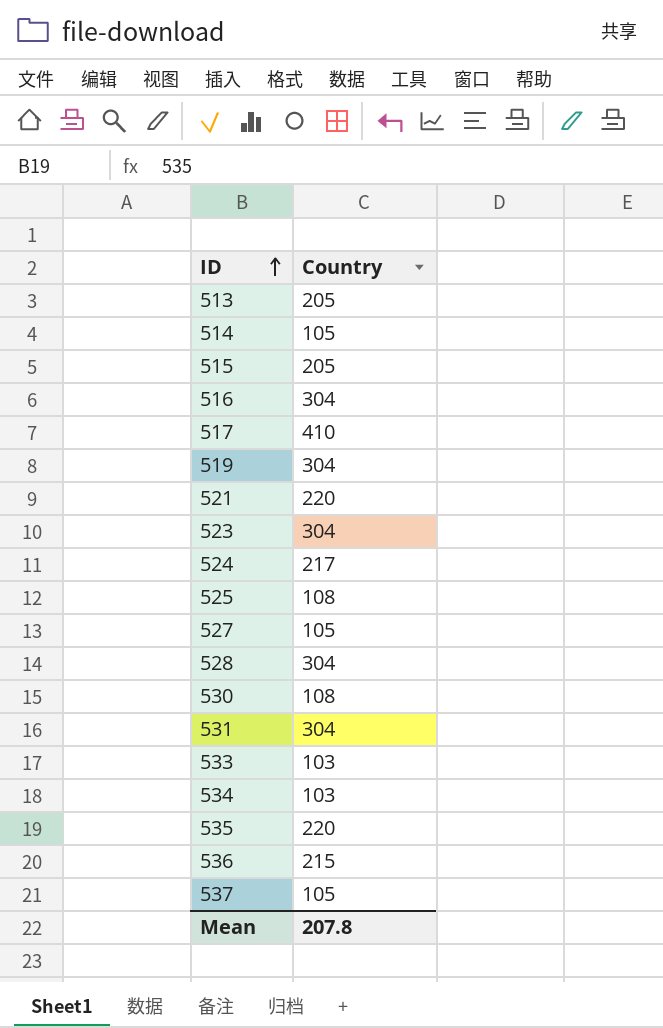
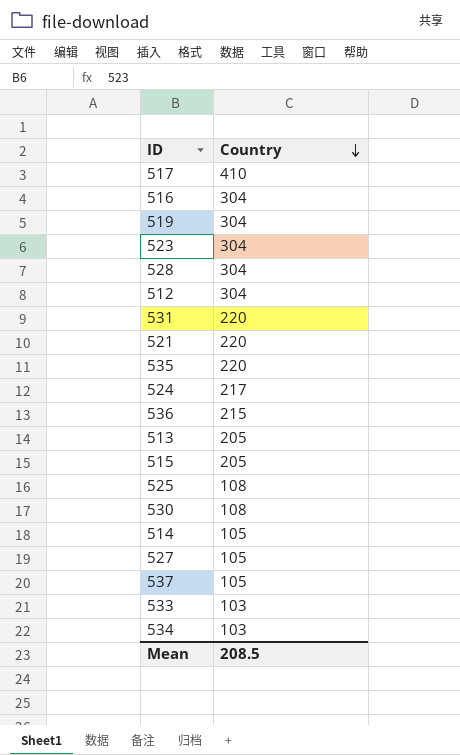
row order: ID ascending -> Country descending
row 512: none -> 304
531 | Country: 304 -> 220
Mean | Country: 207.8 -> 208.5

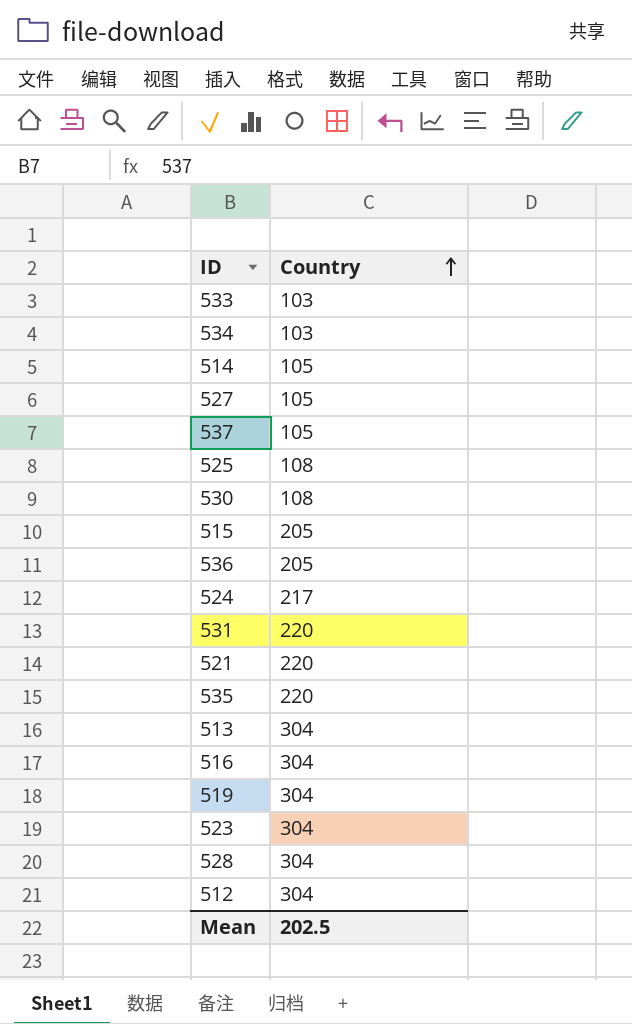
row order: Country descending -> Country ascending
row 517: 410 -> none
536 | Country: 215 -> 205
513 | Country: 205 -> 304
Mean | Country: 208.5 -> 202.5

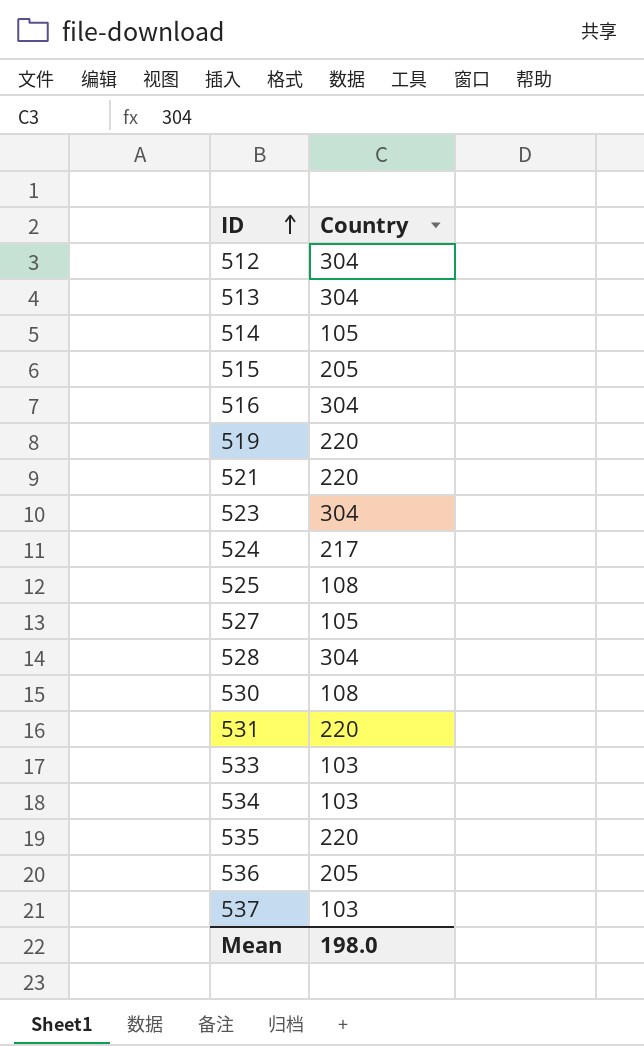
row order: Country ascending -> ID ascending
519 | Country: 304 -> 220
537 | Country: 105 -> 103
Mean | Country: 202.5 -> 198.0

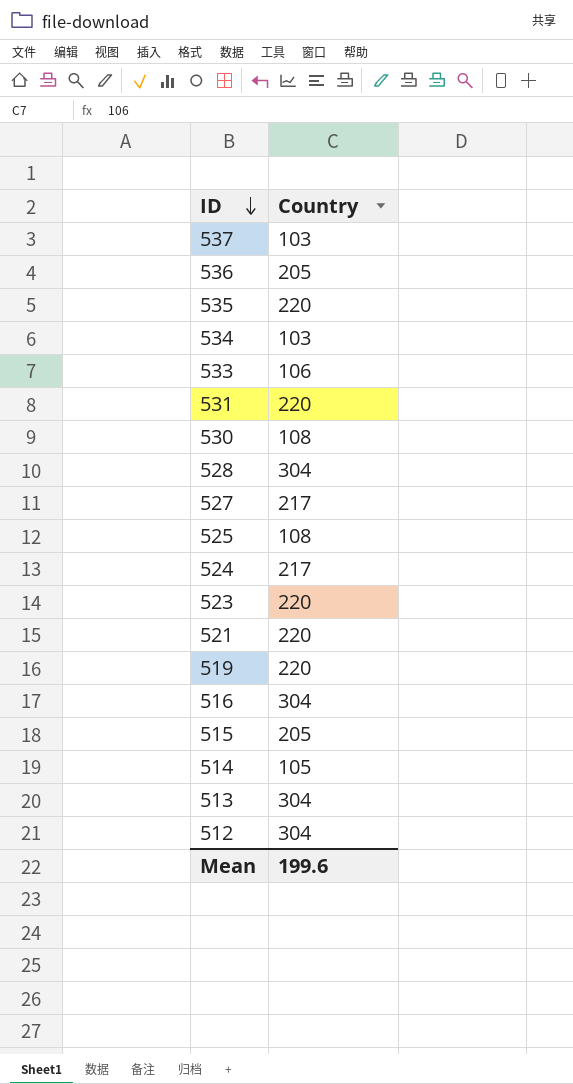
row order: ID ascending -> ID descending
533 | Country: 103 -> 106
527 | Country: 105 -> 217
523 | Country: 304 -> 220
Mean | Country: 198.0 -> 199.6

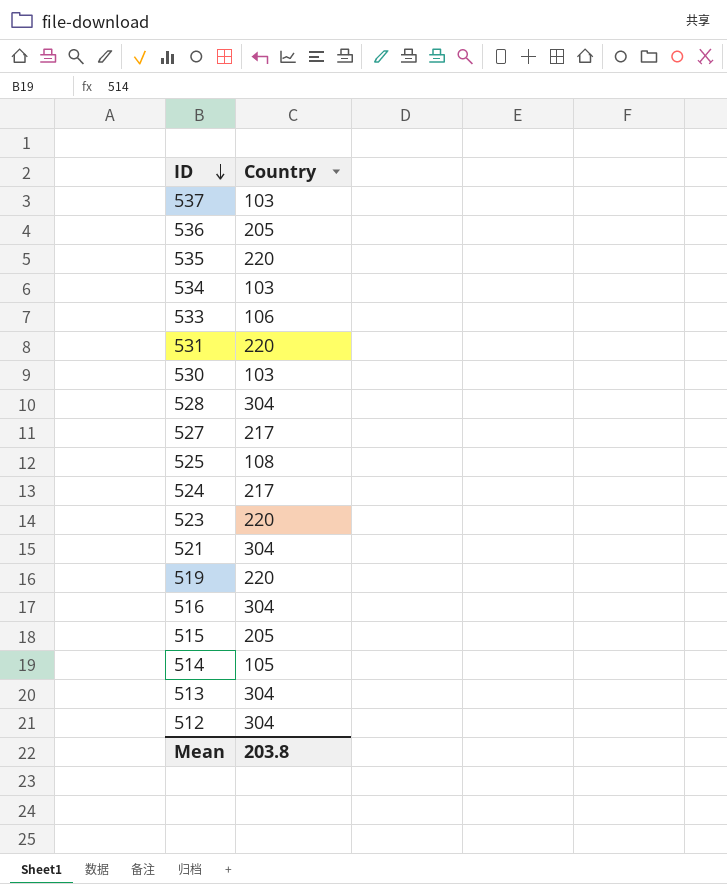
530 | Country: 108 -> 103
521 | Country: 220 -> 304
Mean | Country: 199.6 -> 203.8

